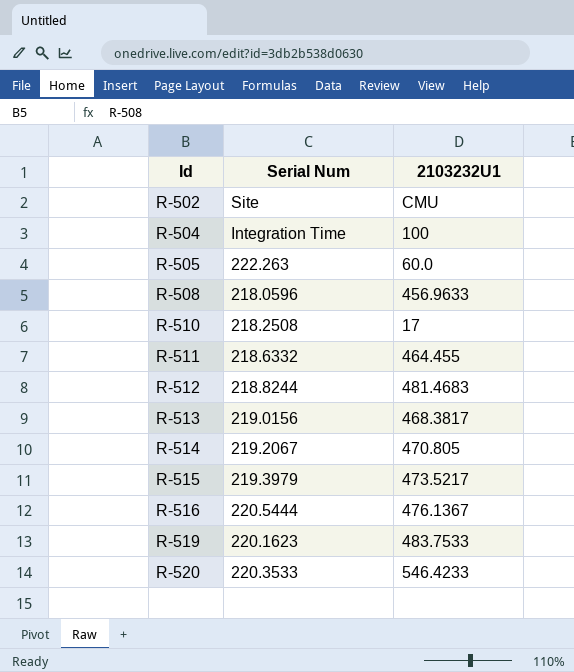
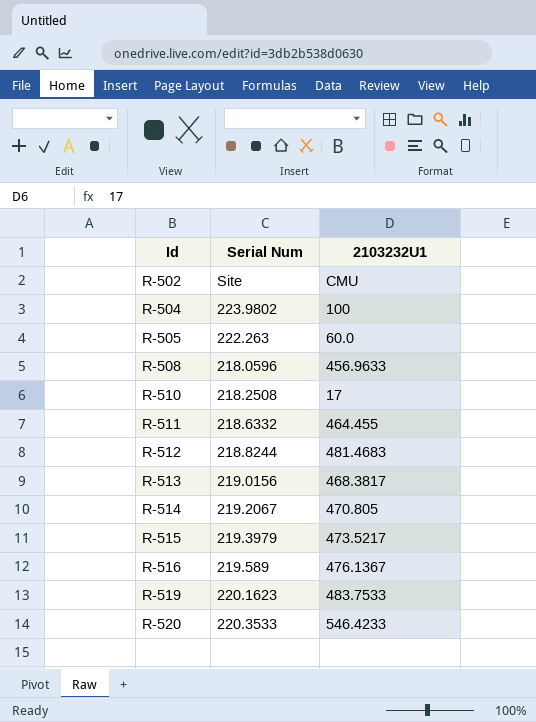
R-504 | Serial Num: Integration Time -> 223.9802
R-516 | Serial Num: 220.5444 -> 219.589

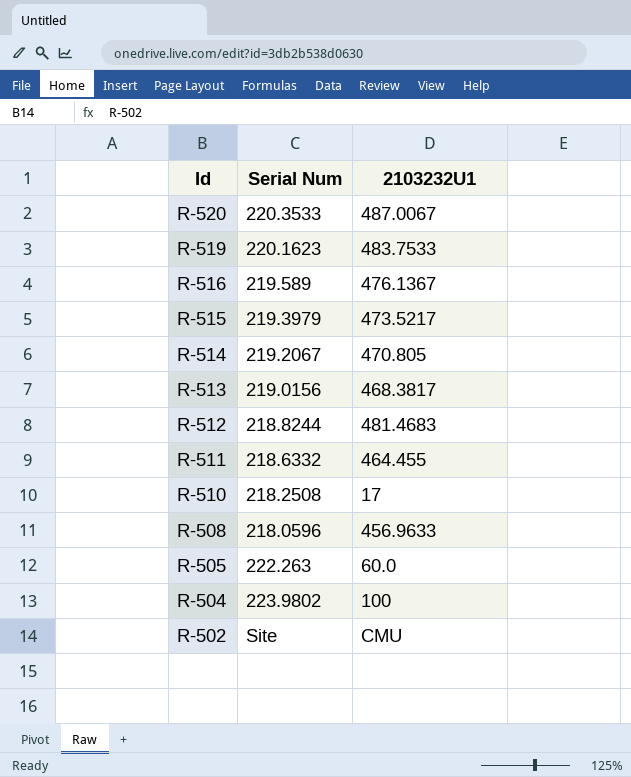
row order: Id ascending -> Id descending
R-520 | 2103232U1: 546.4233 -> 487.0067

